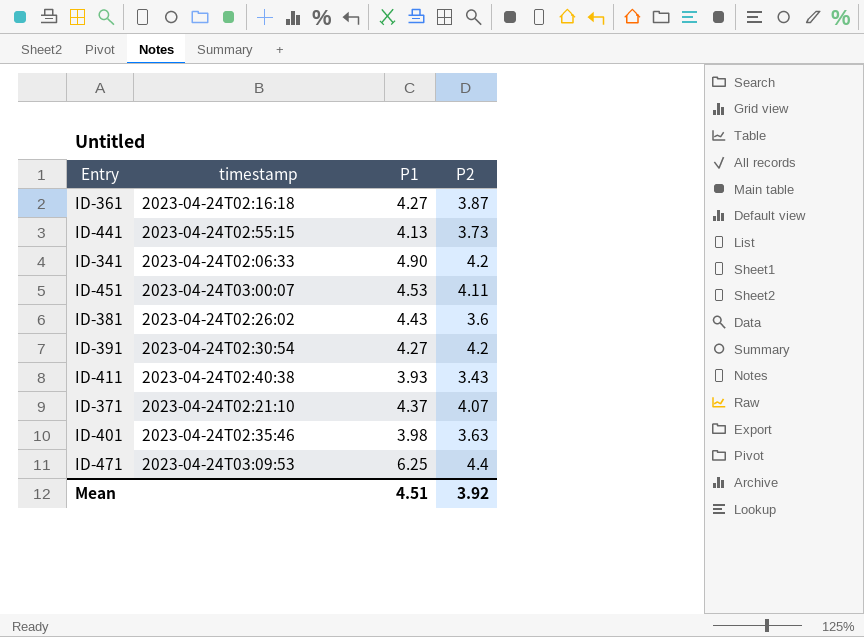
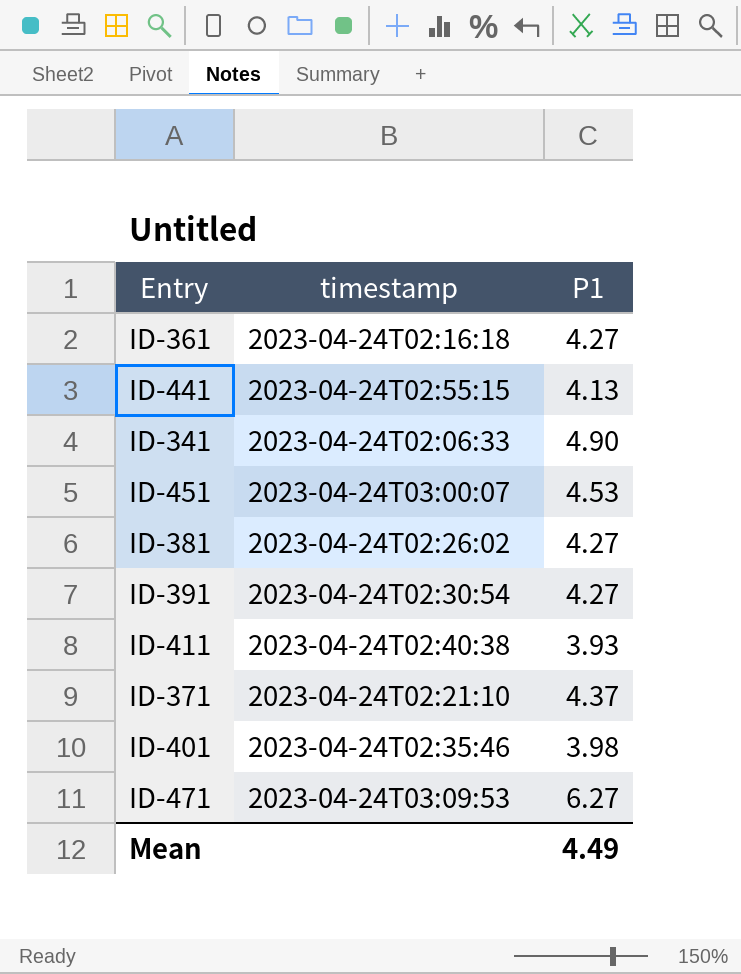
column P2 | position: 4 -> none
ID-381 | P1: 4.43 -> 4.27
ID-471 | P1: 6.25 -> 6.27
Mean | P1: 4.51 -> 4.49

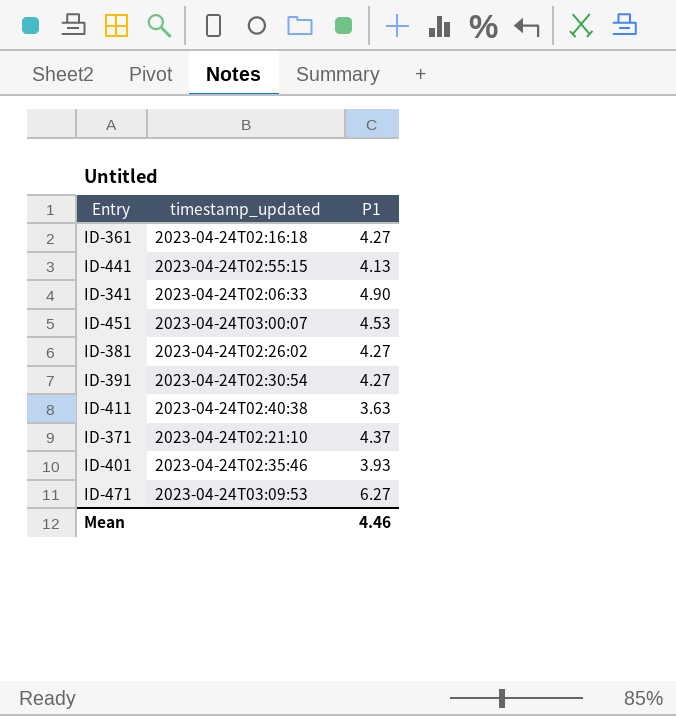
column name: timestamp -> timestamp_updated
ID-411 | P1: 3.93 -> 3.63
ID-401 | P1: 3.98 -> 3.93
Mean | P1: 4.49 -> 4.46

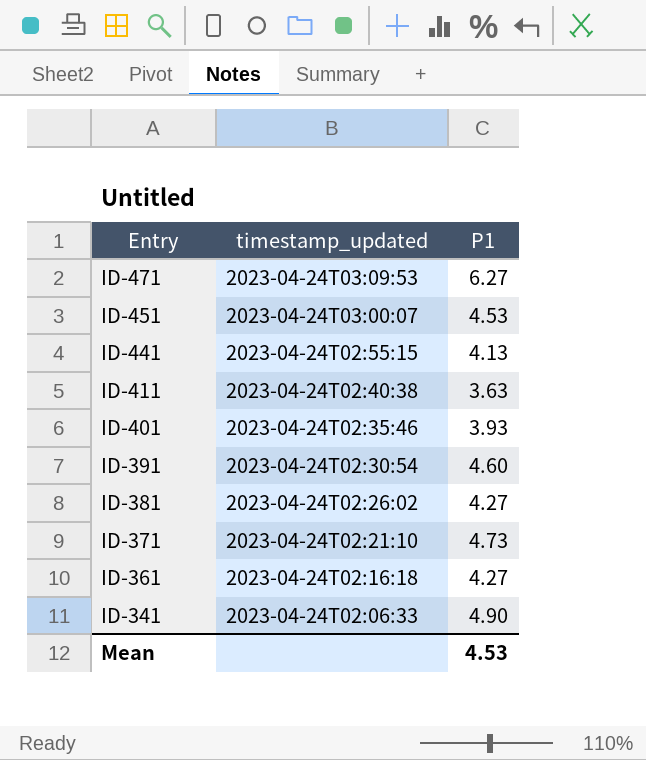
row order: none -> Entry descending
ID-391 | P1: 4.27 -> 4.60
ID-371 | P1: 4.37 -> 4.73
Mean | P1: 4.46 -> 4.53

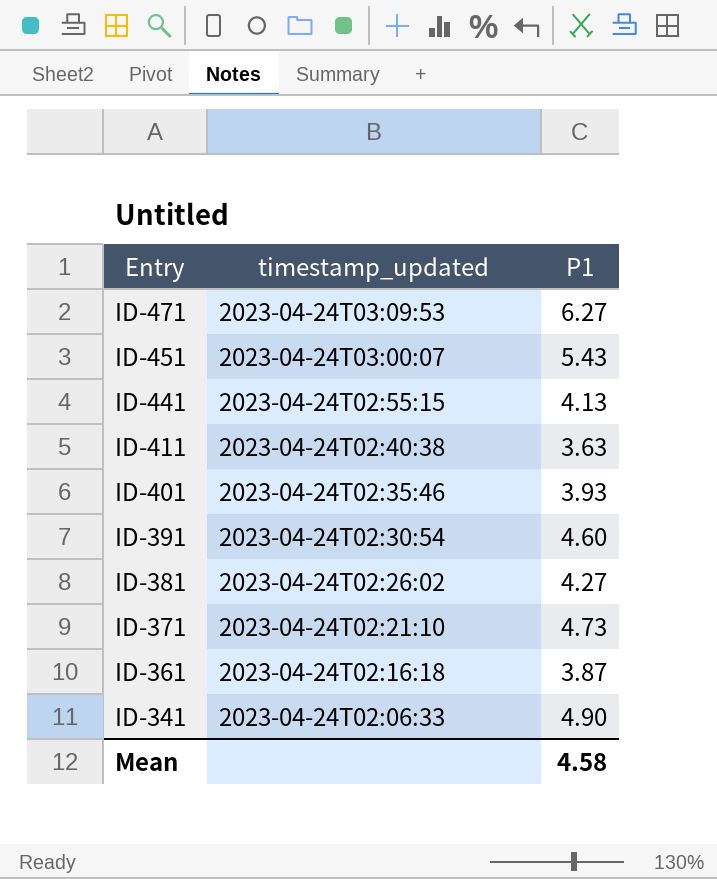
ID-451 | P1: 4.53 -> 5.43
ID-361 | P1: 4.27 -> 3.87
Mean | P1: 4.53 -> 4.58

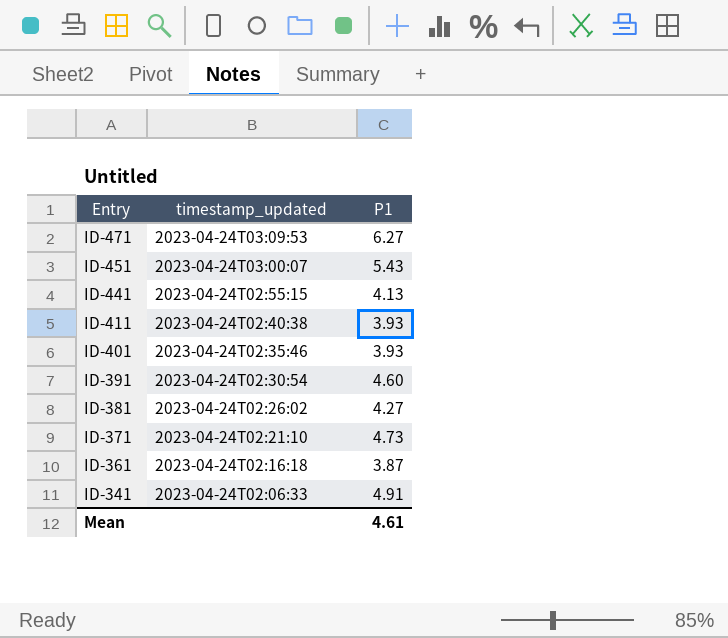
ID-411 | P1: 3.63 -> 3.93
ID-341 | P1: 4.90 -> 4.91
Mean | P1: 4.58 -> 4.61

